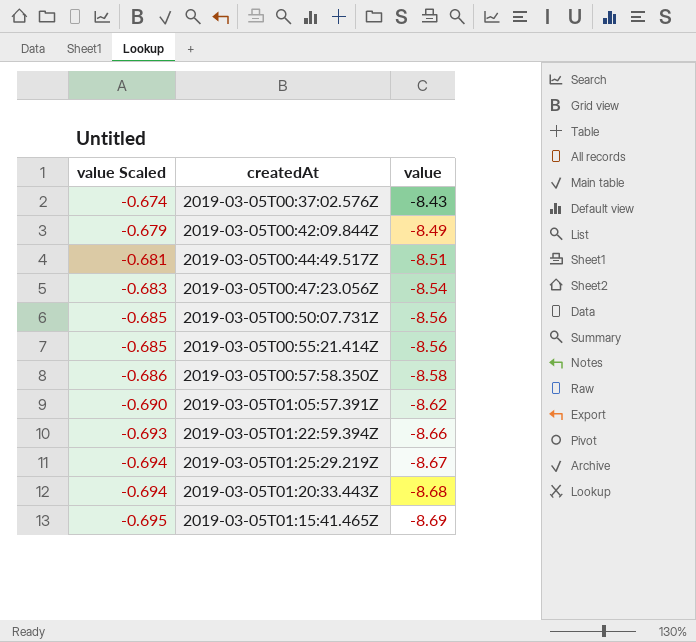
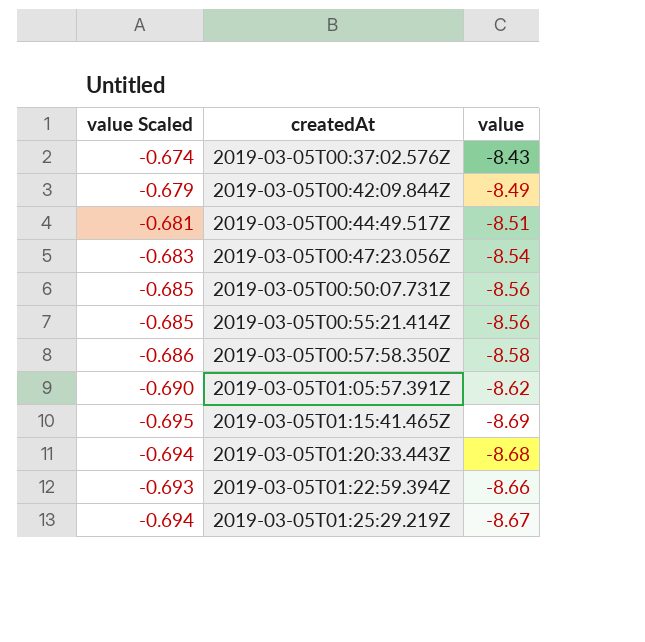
row order: value Scaled descending -> createdAt ascending

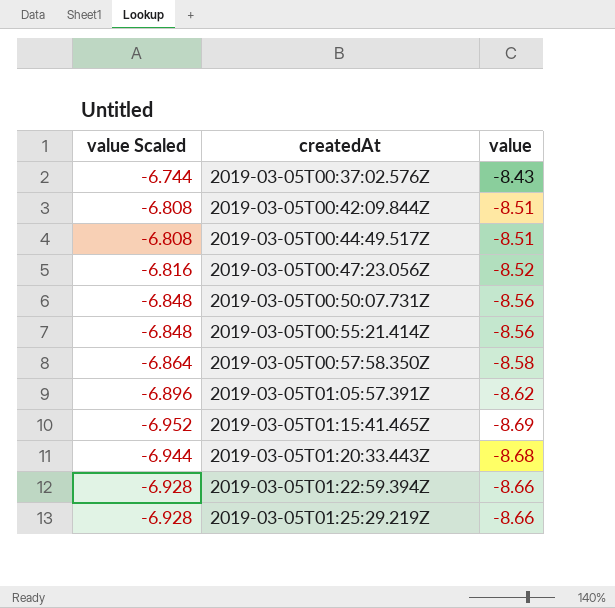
column value Scaled | formula: [value] * 0.08 -> [value] * 0.8
2019-03-05T00:42:09.844Z | value: -8.49 -> -8.51
2019-03-05T00:47:23.056Z | value: -8.54 -> -8.52
2019-03-05T01:25:29.219Z | value: -8.67 -> -8.66

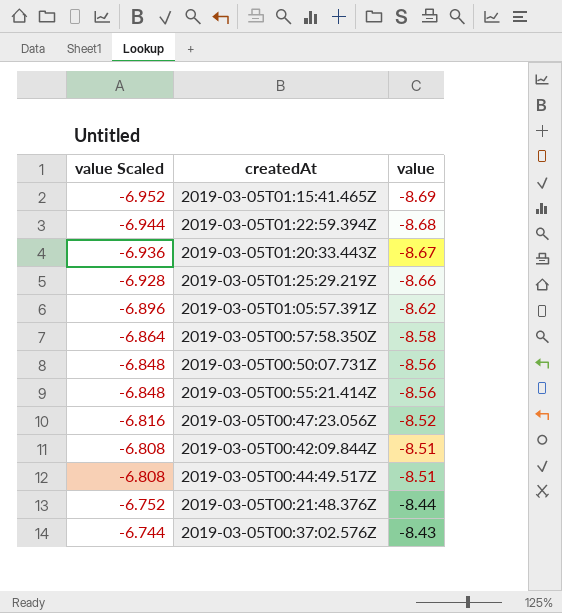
row order: createdAt ascending -> value Scaled ascending
2019-03-05T01:22:59.394Z | value Scaled: -6.928 -> -6.944
2019-03-05T01:22:59.394Z | value: -8.66 -> -8.68
2019-03-05T01:20:33.443Z | value Scaled: -6.944 -> -6.936
2019-03-05T01:20:33.443Z | value: -8.68 -> -8.67
row 2019-03-05T00:21:48.376Z: none -> -6.752 | -8.44

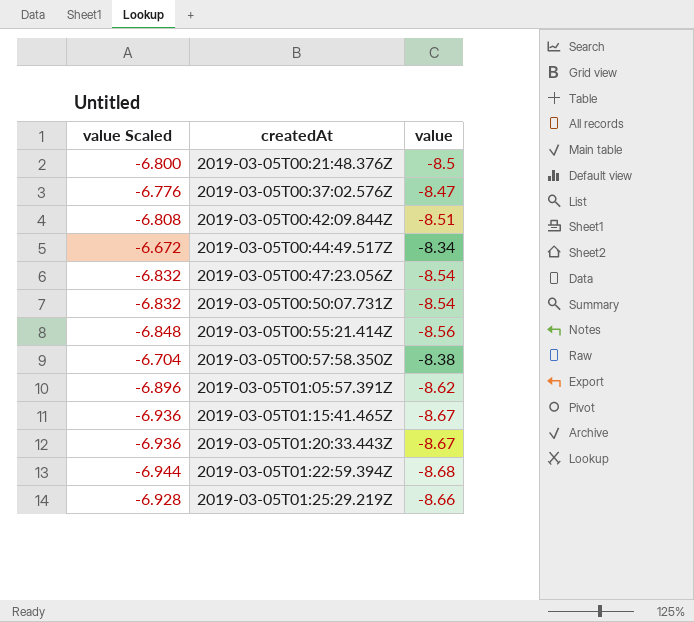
row order: value Scaled ascending -> createdAt ascending
2019-03-05T00:21:48.376Z | value Scaled: -6.752 -> -6.800
2019-03-05T00:21:48.376Z | value: -8.44 -> -8.5
2019-03-05T00:37:02.576Z | value Scaled: -6.744 -> -6.776
2019-03-05T00:37:02.576Z | value: -8.43 -> -8.47
2019-03-05T00:44:49.517Z | value Scaled: -6.808 -> -6.672
2019-03-05T00:44:49.517Z | value: -8.51 -> -8.34
2019-03-05T00:47:23.056Z | value Scaled: -6.816 -> -6.832
2019-03-05T00:47:23.056Z | value: -8.52 -> -8.54
2019-03-05T00:50:07.731Z | value Scaled: -6.848 -> -6.832
2019-03-05T00:50:07.731Z | value: -8.56 -> -8.54
2019-03-05T00:57:58.350Z | value Scaled: -6.864 -> -6.704
2019-03-05T00:57:58.350Z | value: -8.58 -> -8.38
2019-03-05T01:15:41.465Z | value Scaled: -6.952 -> -6.936
2019-03-05T01:15:41.465Z | value: -8.69 -> -8.67

